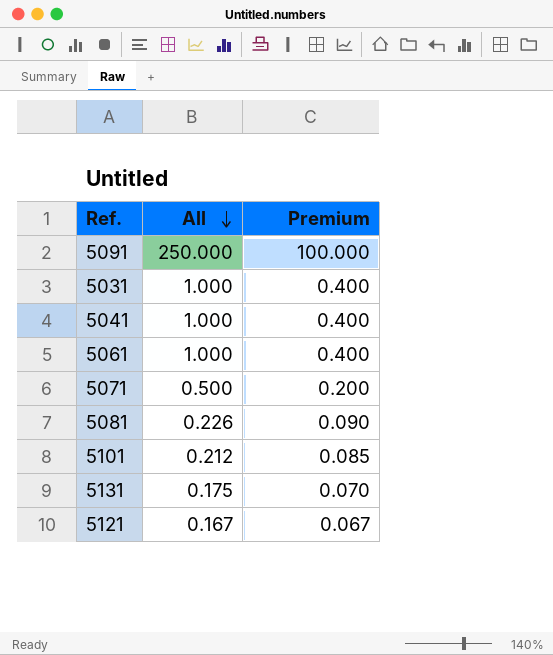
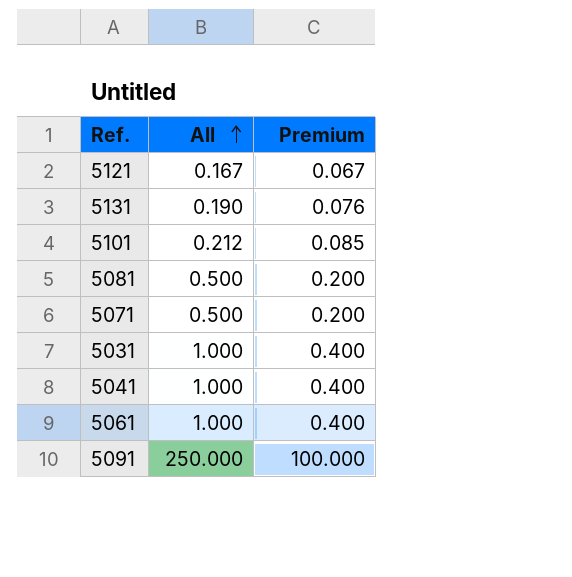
row order: All descending -> All ascending
5131 | All: 0.175 -> 0.190
5131 | Premium: 0.070 -> 0.076
5081 | All: 0.226 -> 0.500
5081 | Premium: 0.090 -> 0.200

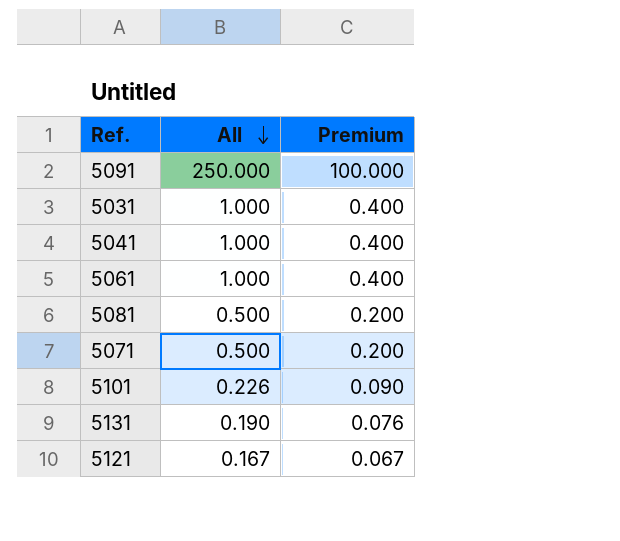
row order: All ascending -> All descending
5101 | All: 0.212 -> 0.226
5101 | Premium: 0.085 -> 0.090

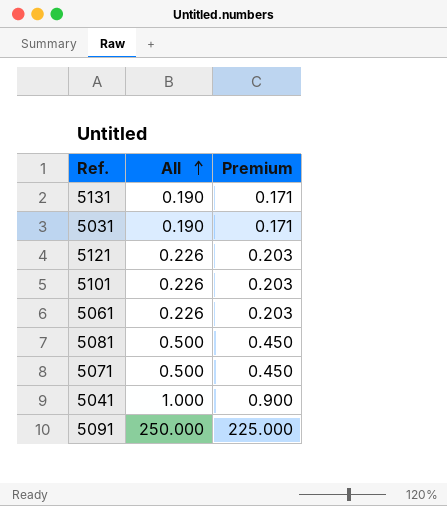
row order: All descending -> All ascending
column Premium | formula: [All] * 0.4 -> [All] * 0.9
5031 | All: 1.000 -> 0.190
5121 | All: 0.167 -> 0.226
5061 | All: 1.000 -> 0.226

